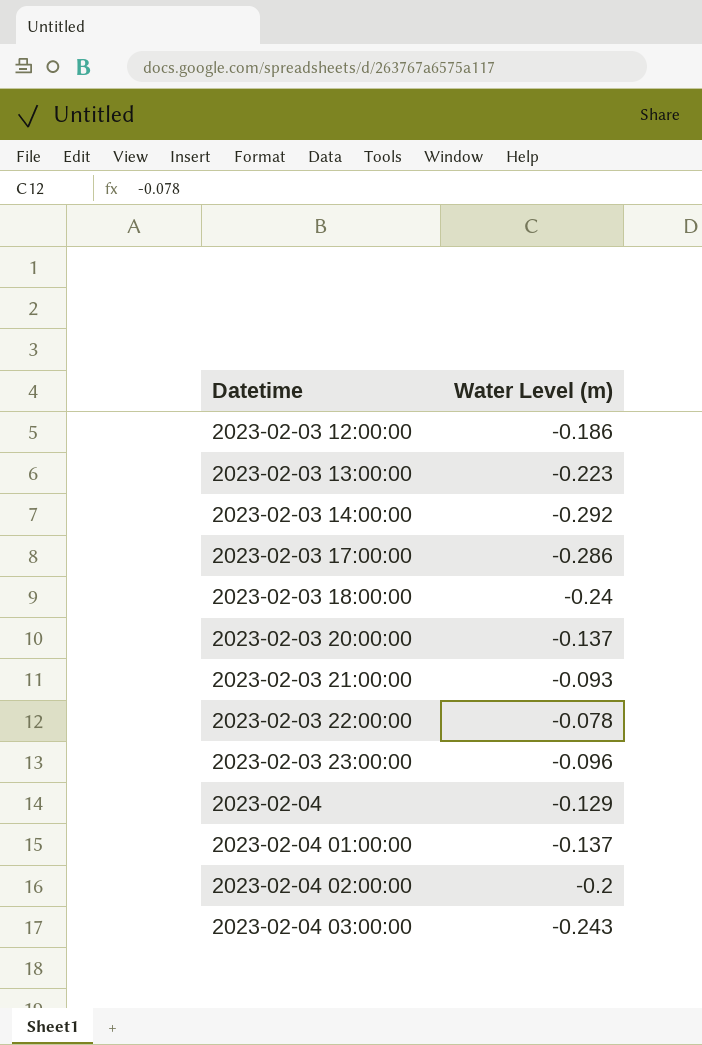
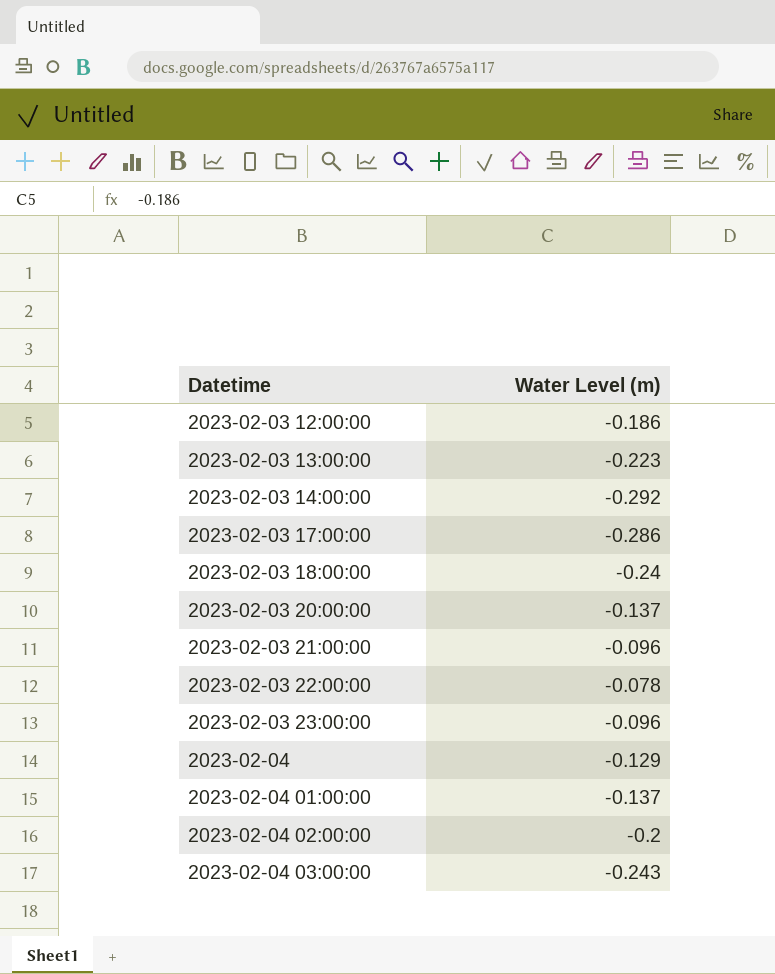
2023-02-03 21:00:00 | Water Level (m): -0.093 -> -0.096

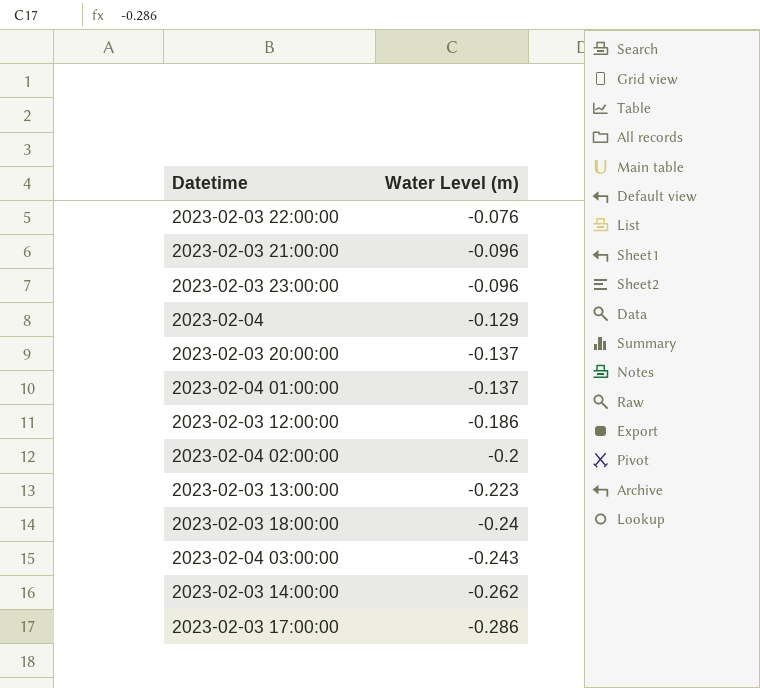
row order: Datetime ascending -> Water Level (m) descending
2023-02-03 22:00:00 | Water Level (m): -0.078 -> -0.076
2023-02-03 14:00:00 | Water Level (m): -0.292 -> -0.262

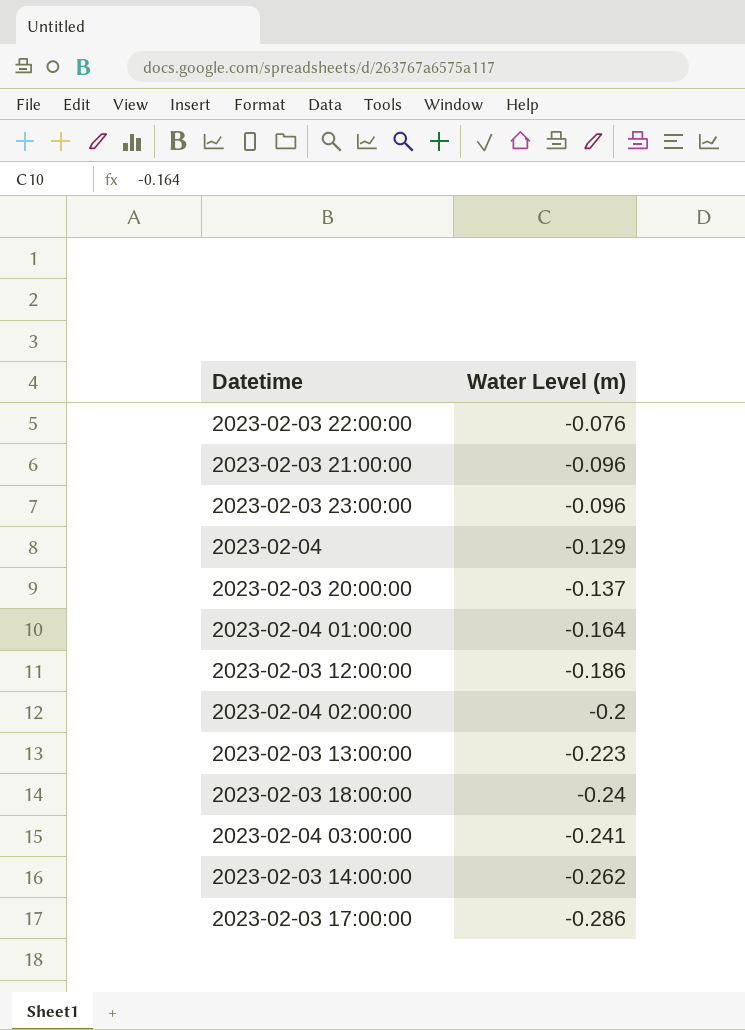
2023-02-04 01:00:00 | Water Level (m): -0.137 -> -0.164
2023-02-04 03:00:00 | Water Level (m): -0.243 -> -0.241

